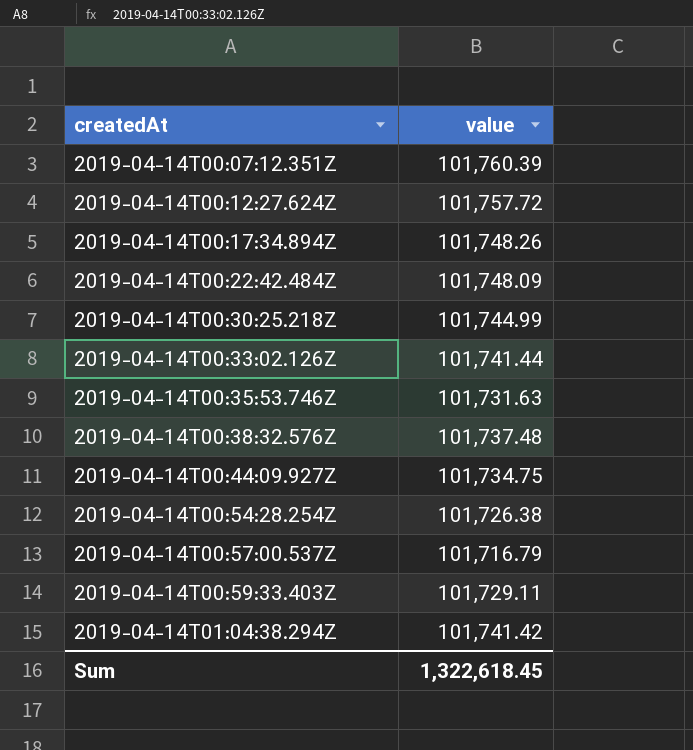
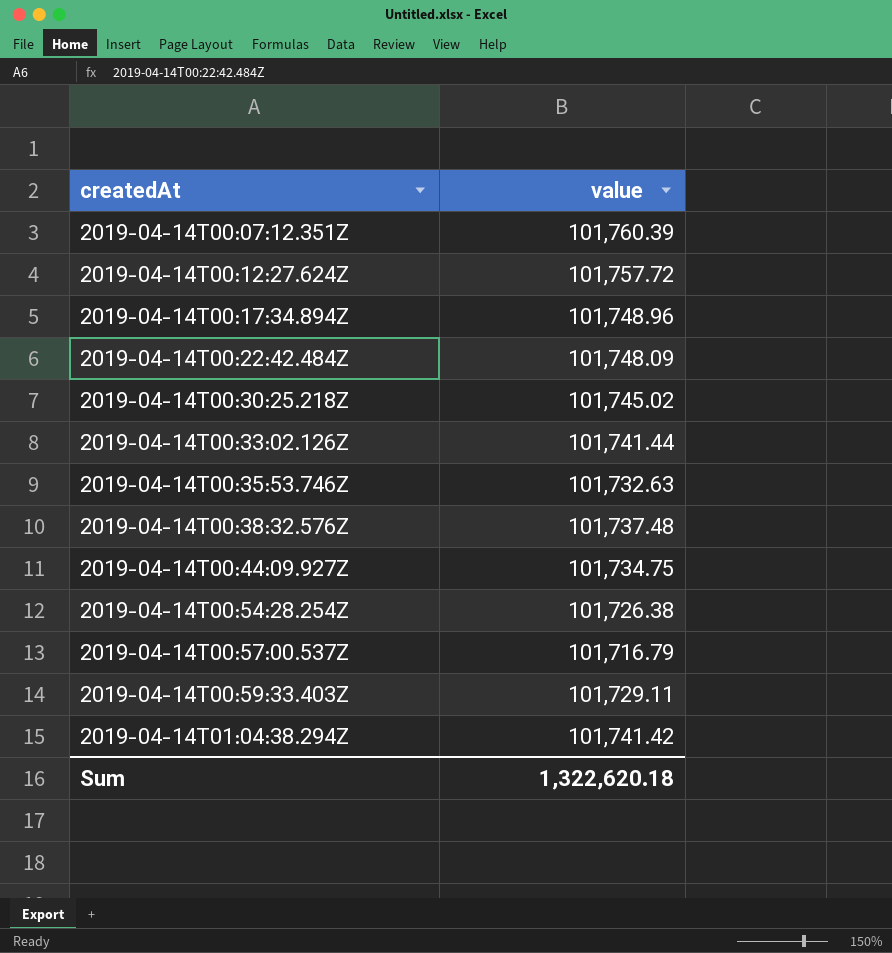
2019-04-14T00:17:34.894Z | value: 101,748.26 -> 101,748.96
2019-04-14T00:30:25.218Z | value: 101,744.99 -> 101,745.02
2019-04-14T00:35:53.746Z | value: 101,731.63 -> 101,732.63
Sum | value: 1,322,618.45 -> 1,322,620.18

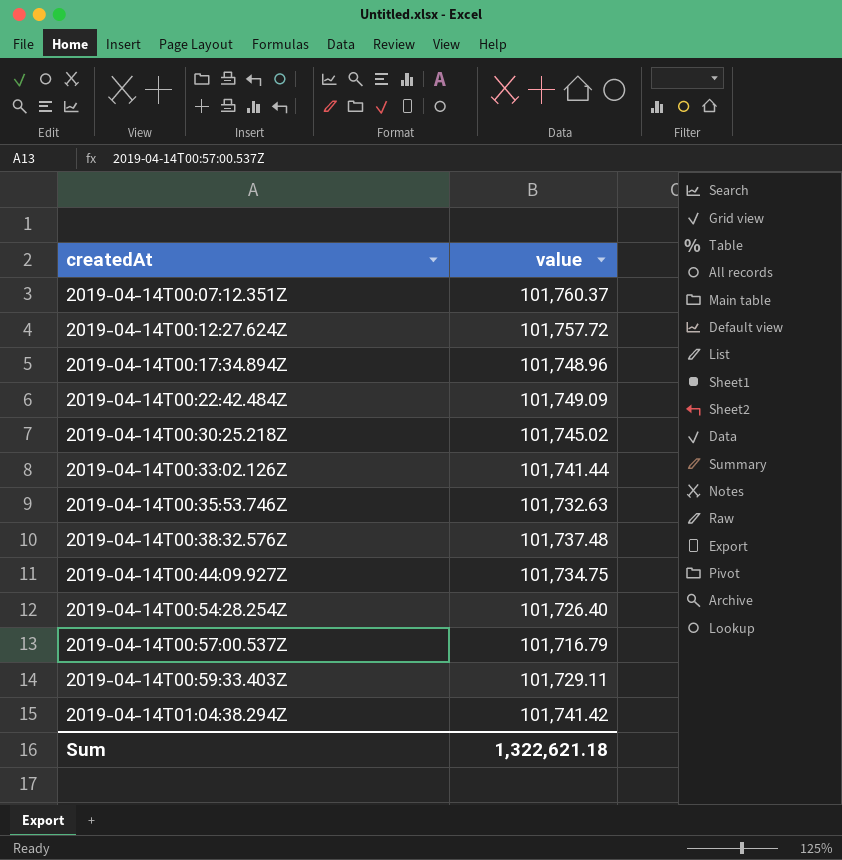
2019-04-14T00:07:12.351Z | value: 101,760.39 -> 101,760.37
2019-04-14T00:22:42.484Z | value: 101,748.09 -> 101,749.09
2019-04-14T00:54:28.254Z | value: 101,726.38 -> 101,726.40
Sum | value: 1,322,620.18 -> 1,322,621.18

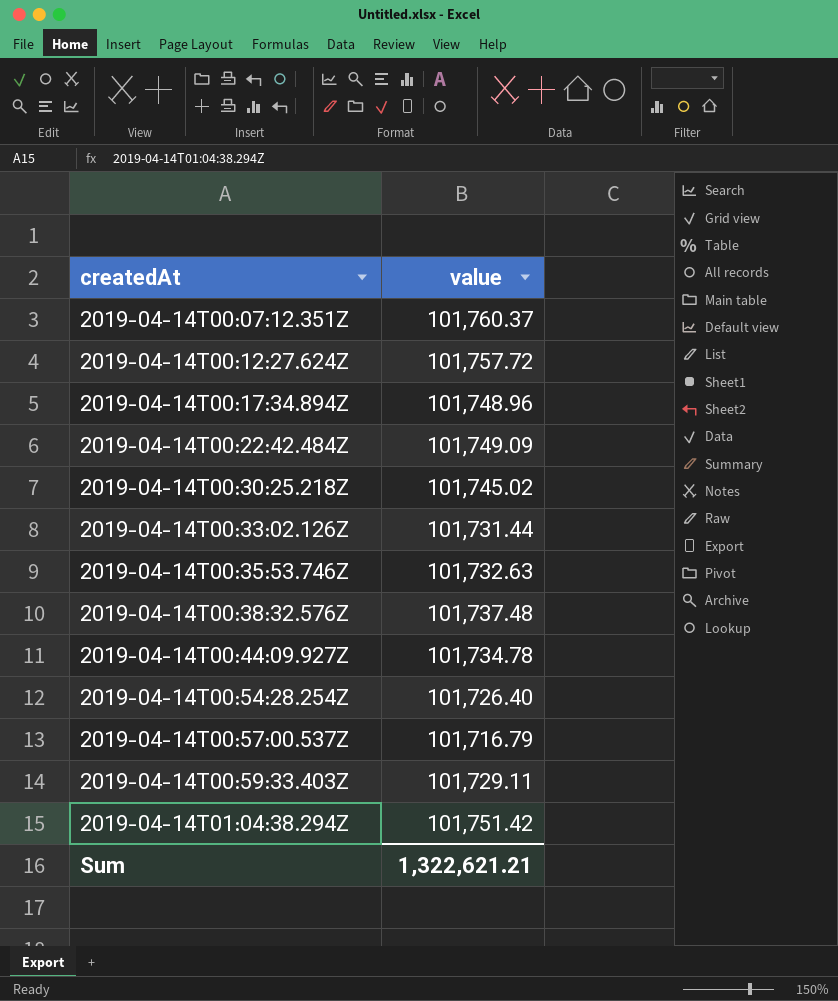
2019-04-14T00:33:02.126Z | value: 101,741.44 -> 101,731.44
2019-04-14T00:44:09.927Z | value: 101,734.75 -> 101,734.78
2019-04-14T01:04:38.294Z | value: 101,741.42 -> 101,751.42
Sum | value: 1,322,621.18 -> 1,322,621.21

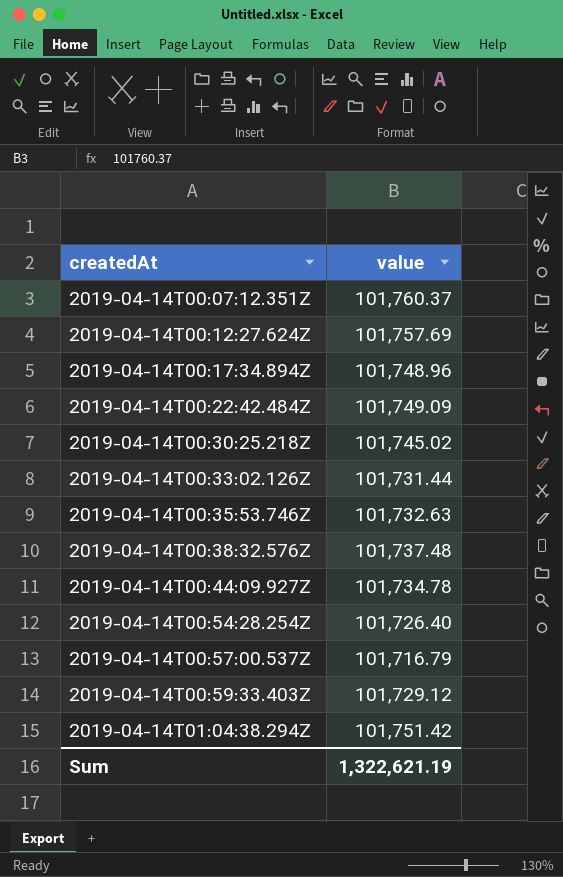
2019-04-14T00:12:27.624Z | value: 101,757.72 -> 101,757.69
2019-04-14T00:59:33.403Z | value: 101,729.11 -> 101,729.12
Sum | value: 1,322,621.21 -> 1,322,621.19

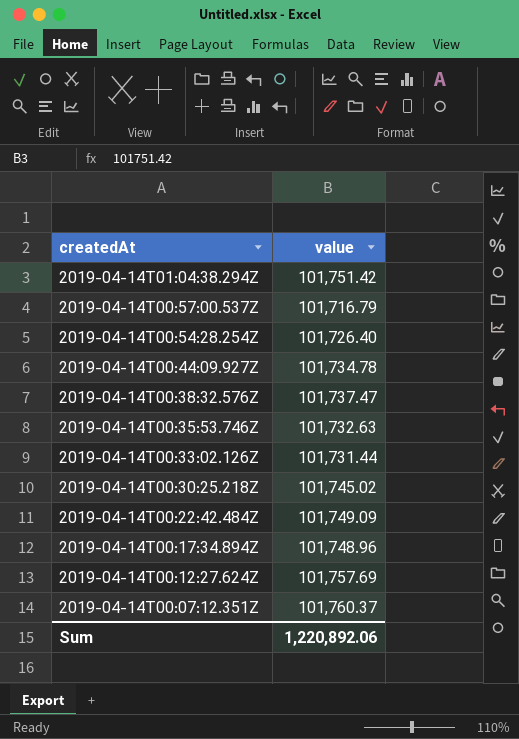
row order: createdAt ascending -> createdAt descending
row 2019-04-14T00:59:33.403Z: 101,729.12 -> none
2019-04-14T00:38:32.576Z | value: 101,737.48 -> 101,737.47
Sum | value: 1,322,621.19 -> 1,220,892.06

